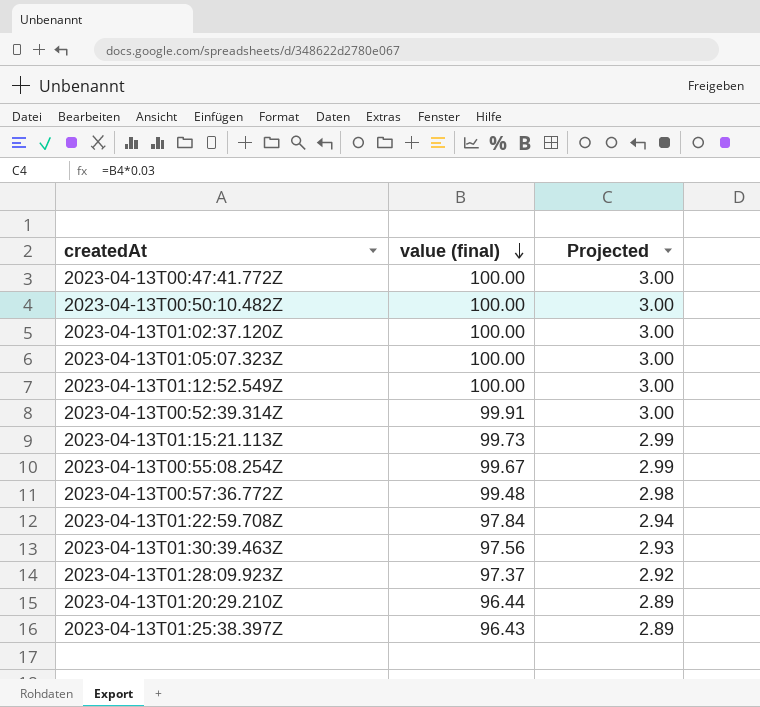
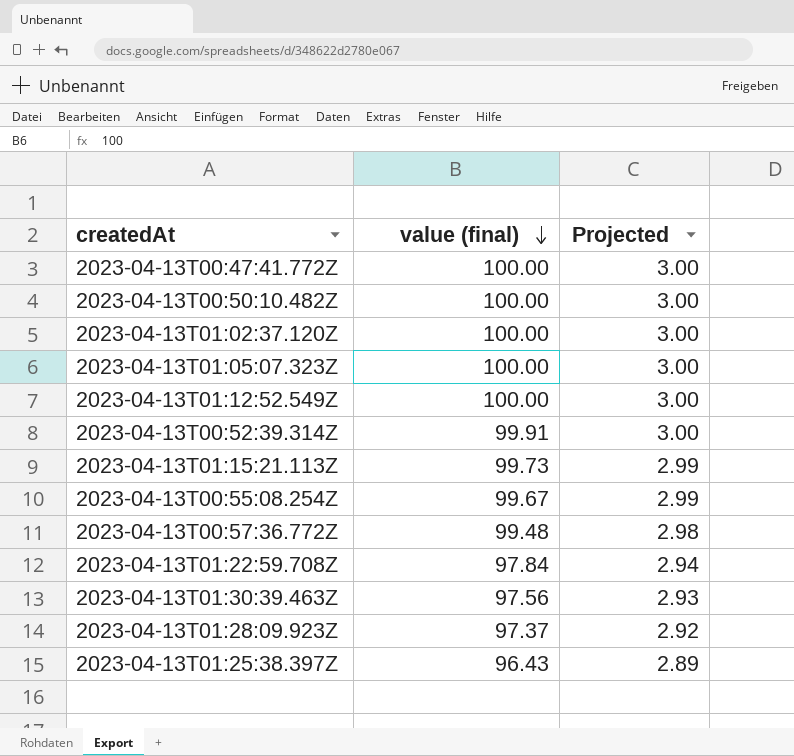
row 2023-04-13T01:20:29.210Z: 96.44 | 2.89 -> none

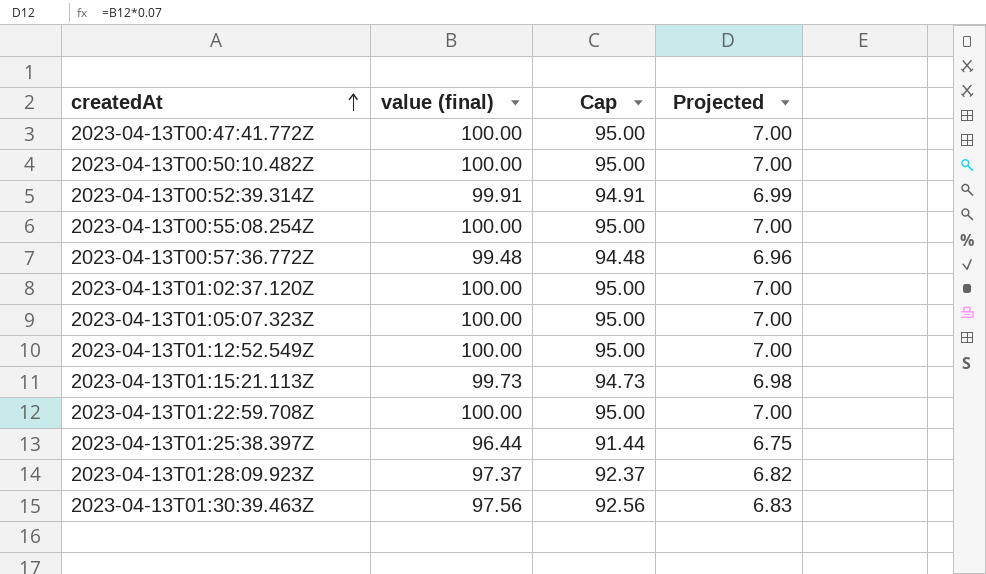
row order: value (final) descending -> createdAt ascending
column Cap | formula: none -> [value (final)] - 5
column Projected | formula: [value (final)] * 0.03 -> [value (final)] * 0.07
2023-04-13T00:55:08.254Z | value (final): 99.67 -> 100.00
2023-04-13T01:22:59.708Z | value (final): 97.84 -> 100.00
2023-04-13T01:25:38.397Z | value (final): 96.43 -> 96.44

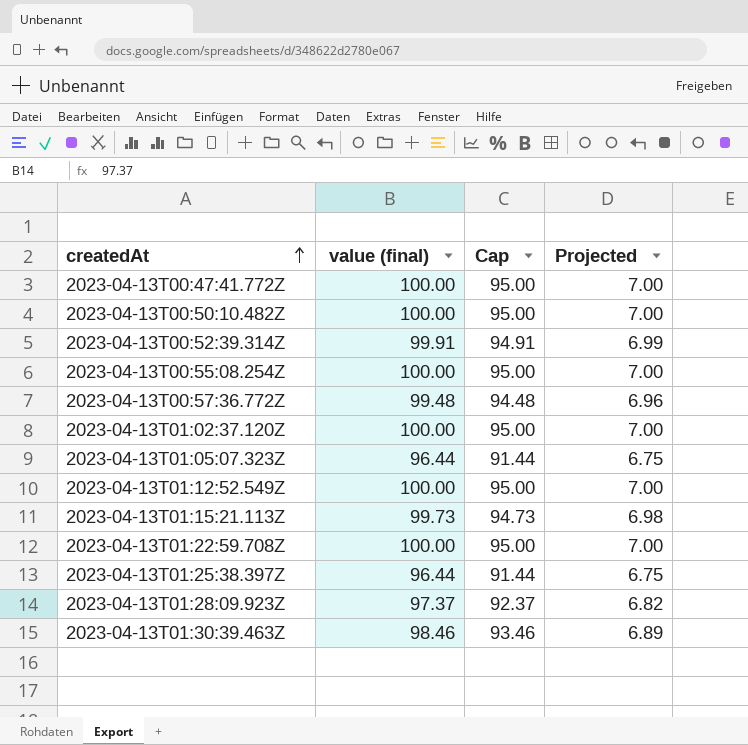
2023-04-13T01:05:07.323Z | value (final): 100.00 -> 96.44
2023-04-13T01:05:07.323Z | Cap: 95.00 -> 91.44
2023-04-13T01:05:07.323Z | Projected: 7.00 -> 6.75
2023-04-13T01:30:39.463Z | value (final): 97.56 -> 98.46
2023-04-13T01:30:39.463Z | Cap: 92.56 -> 93.46
2023-04-13T01:30:39.463Z | Projected: 6.83 -> 6.89

